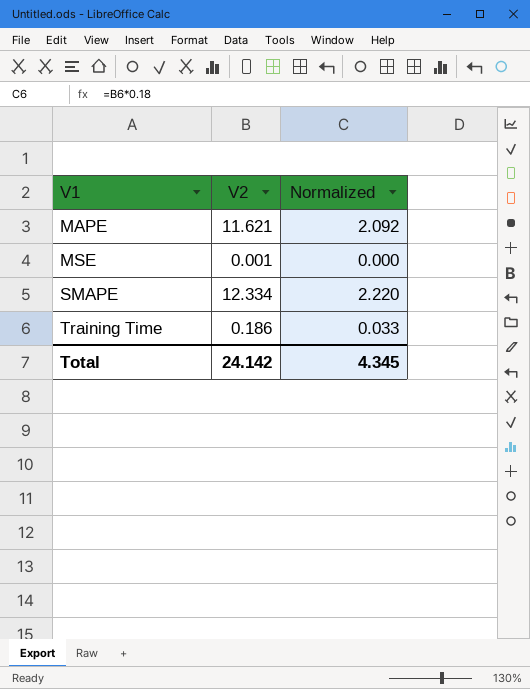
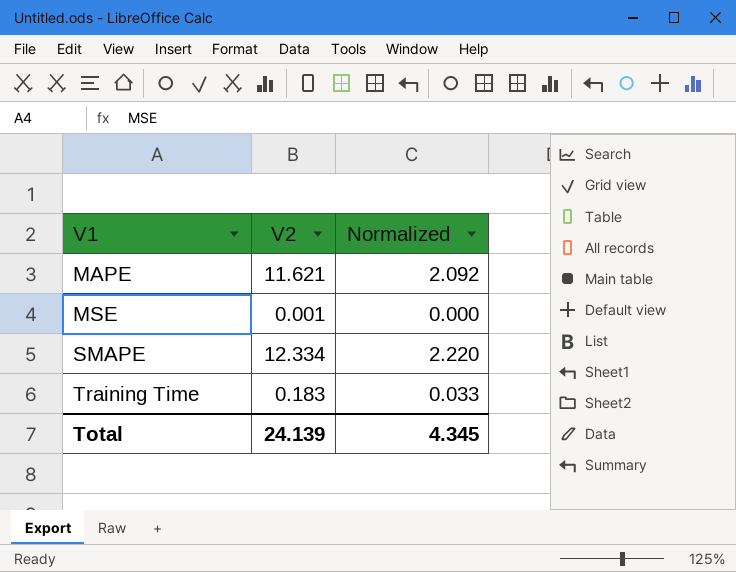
Training Time | V2: 0.186 -> 0.183
Total | V2: 24.142 -> 24.139

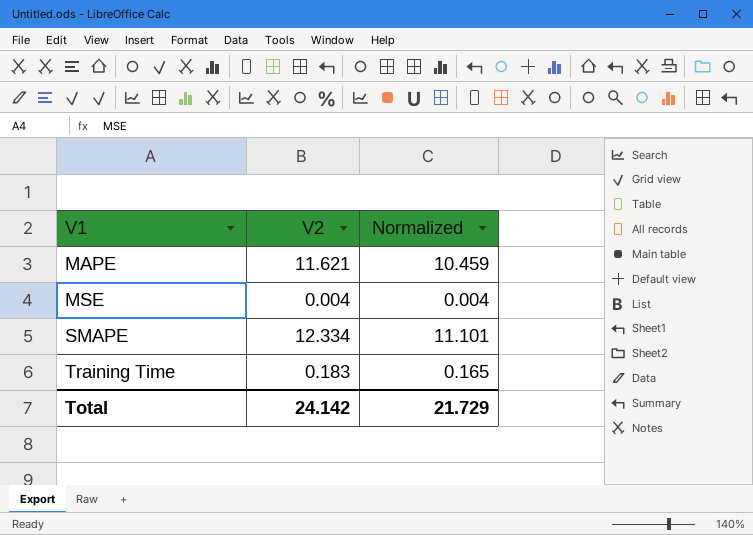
column Normalized | formula: [V2] * 0.18 -> [V2] * 0.9
MSE | V2: 0.001 -> 0.004
Total | V2: 24.139 -> 24.142
Total | Normalized: 4.345 -> 21.729

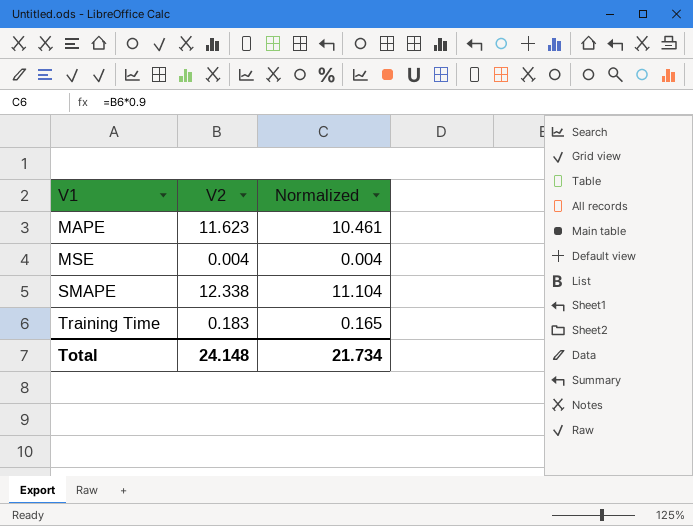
MAPE | V2: 11.621 -> 11.623
MAPE | Normalized: 10.459 -> 10.461
SMAPE | V2: 12.334 -> 12.338
SMAPE | Normalized: 11.101 -> 11.104
Total | V2: 24.142 -> 24.148
Total | Normalized: 21.729 -> 21.734

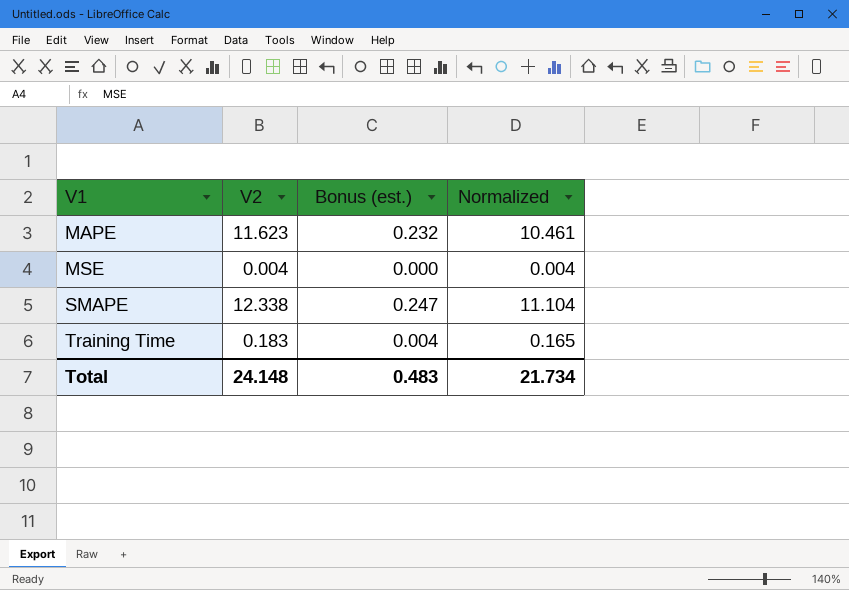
column Bonus (est.) | formula: none -> [V2] * 0.02

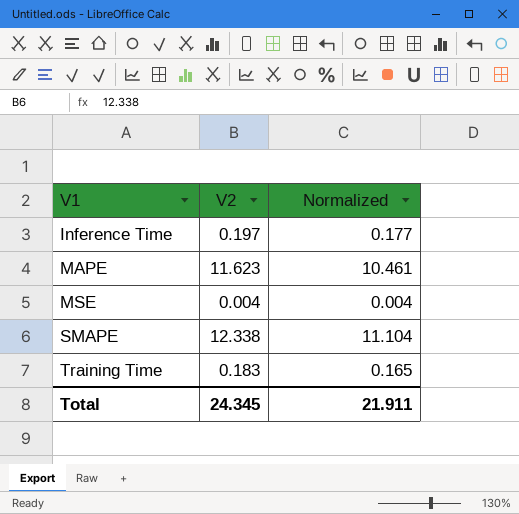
column Bonus (est.) | formula: [V2] * 0.02 -> none
row Inference Time: none -> 0.197 | 0.177
Total | V2: 24.148 -> 24.345
Total | Normalized: 21.734 -> 21.911

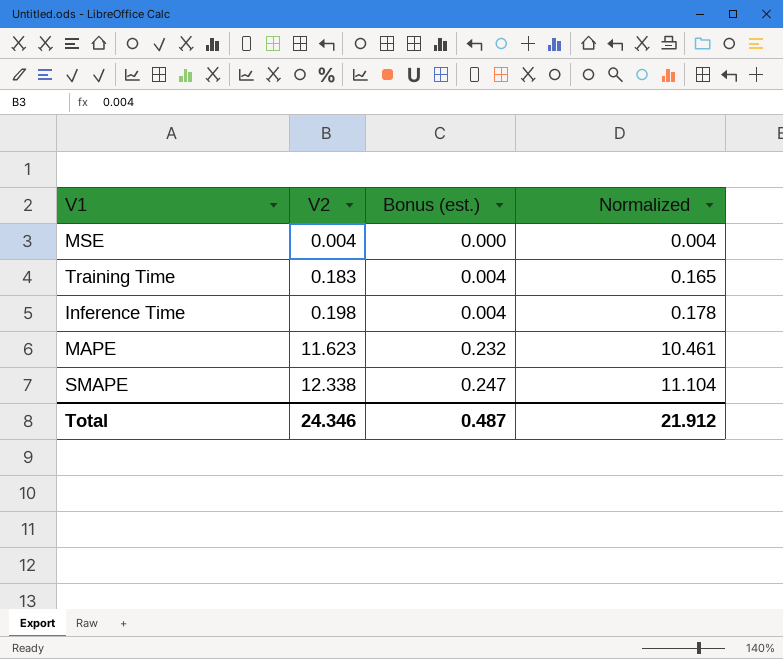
row order: V1 ascending -> V2 ascending
column Bonus (est.) | formula: none -> [V2] * 0.02
Inference Time | V2: 0.197 -> 0.198
Inference Time | Normalized: 0.177 -> 0.178
Total | V2: 24.345 -> 24.346
Total | Normalized: 21.911 -> 21.912

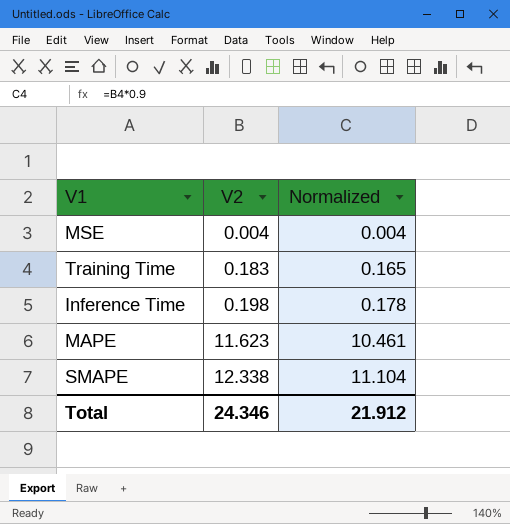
column Bonus (est.) | formula: [V2] * 0.02 -> none

